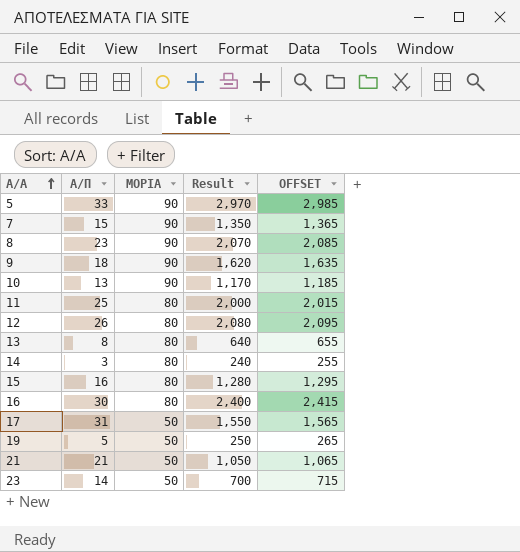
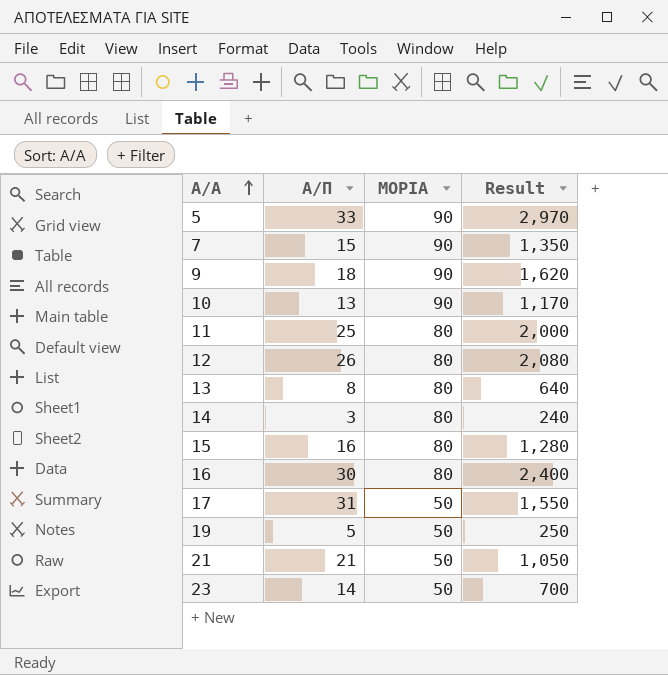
column OFFSET | formula: [Result] + 15 -> none
row 8: 23 | 90 | 2,070 | 2,085 -> none

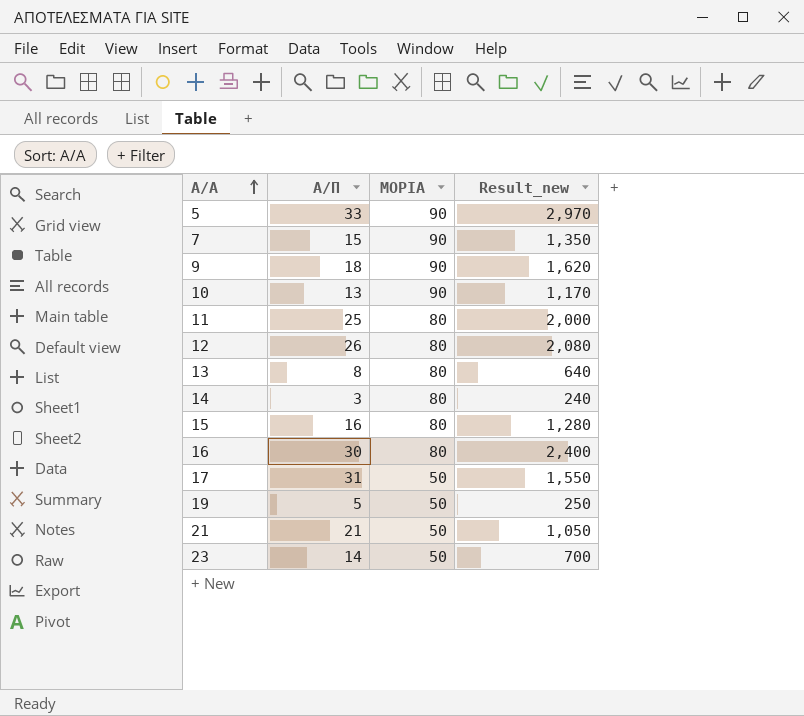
column name: Result -> Result_new

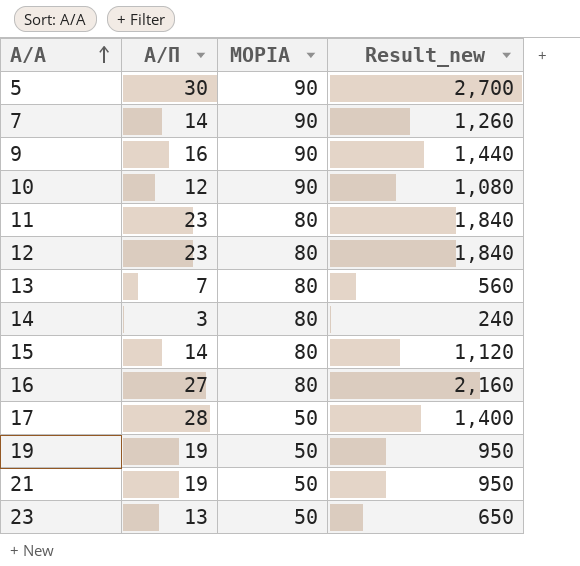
5 | Α/Π: 33 -> 30
5 | Result_new: 2,970 -> 2,700
7 | Α/Π: 15 -> 14
7 | Result_new: 1,350 -> 1,260
9 | Α/Π: 18 -> 16
9 | Result_new: 1,620 -> 1,440
10 | Α/Π: 13 -> 12
10 | Result_new: 1,170 -> 1,080
11 | Α/Π: 25 -> 23
11 | Result_new: 2,000 -> 1,840
12 | Α/Π: 26 -> 23
12 | Result_new: 2,080 -> 1,840
13 | Α/Π: 8 -> 7
13 | Result_new: 640 -> 560
15 | Α/Π: 16 -> 14
15 | Result_new: 1,280 -> 1,120
16 | Α/Π: 30 -> 27
16 | Result_new: 2,400 -> 2,160
17 | Α/Π: 31 -> 28
17 | Result_new: 1,550 -> 1,400
19 | Α/Π: 5 -> 19
19 | Result_new: 250 -> 950
21 | Α/Π: 21 -> 19
21 | Result_new: 1,050 -> 950
23 | Α/Π: 14 -> 13
23 | Result_new: 700 -> 650

